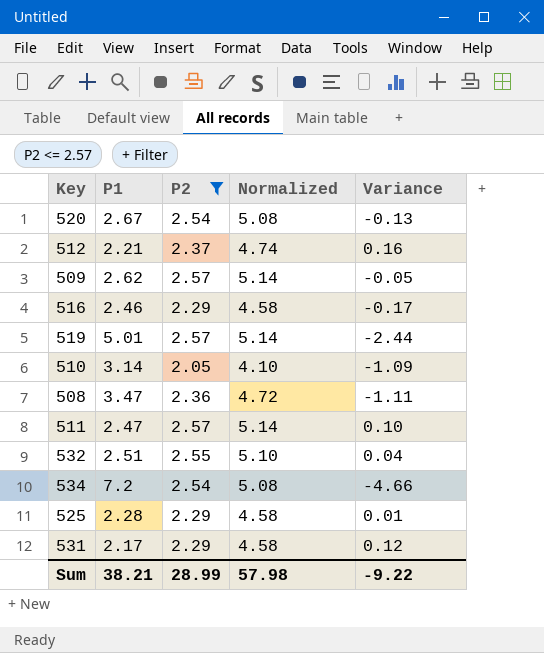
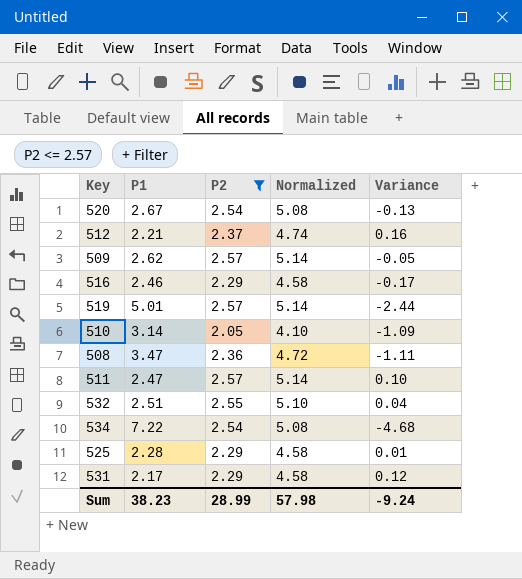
534 | P1: 7.2 -> 7.22
534 | Variance: -4.66 -> -4.68
Sum | P1: 38.21 -> 38.23
Sum | Variance: -9.22 -> -9.24

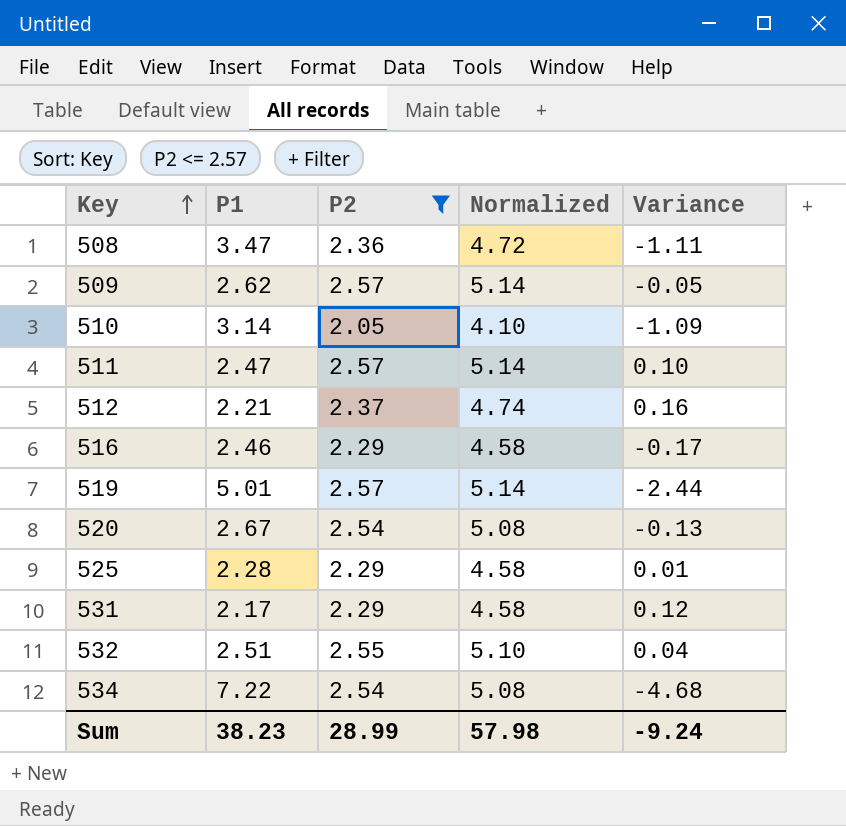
row order: none -> Key ascending

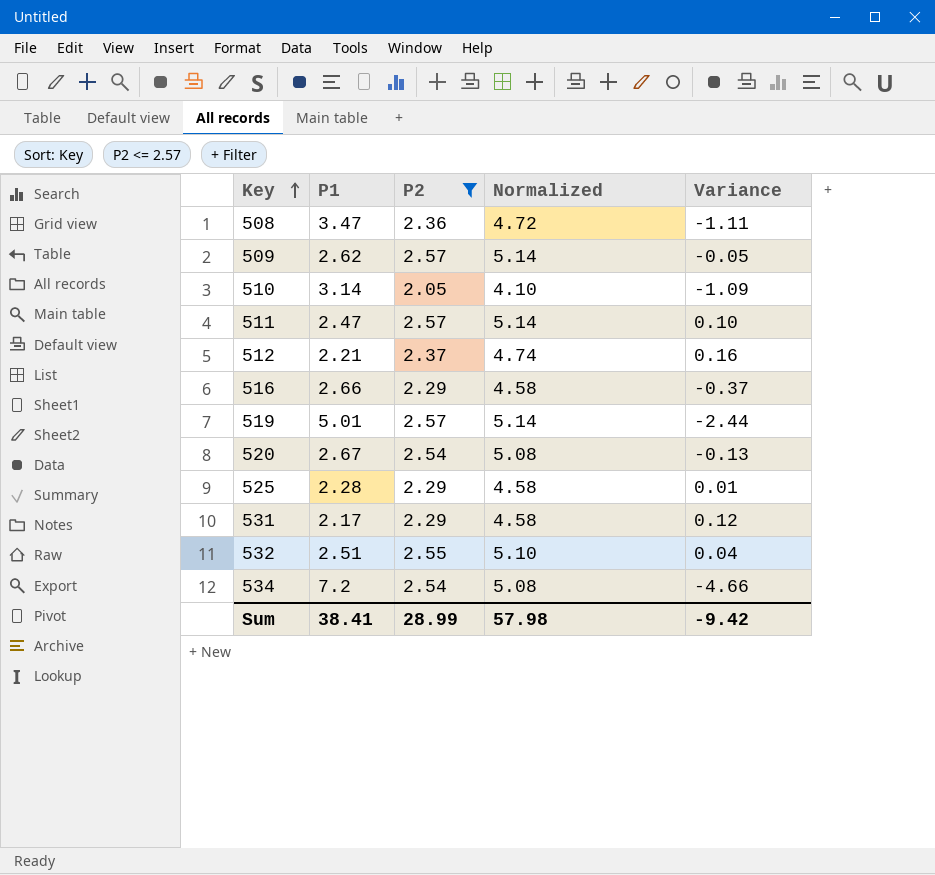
516 | P1: 2.46 -> 2.66
516 | Variance: -0.17 -> -0.37
534 | P1: 7.22 -> 7.2
534 | Variance: -4.68 -> -4.66
Sum | P1: 38.23 -> 38.41
Sum | Variance: -9.24 -> -9.42

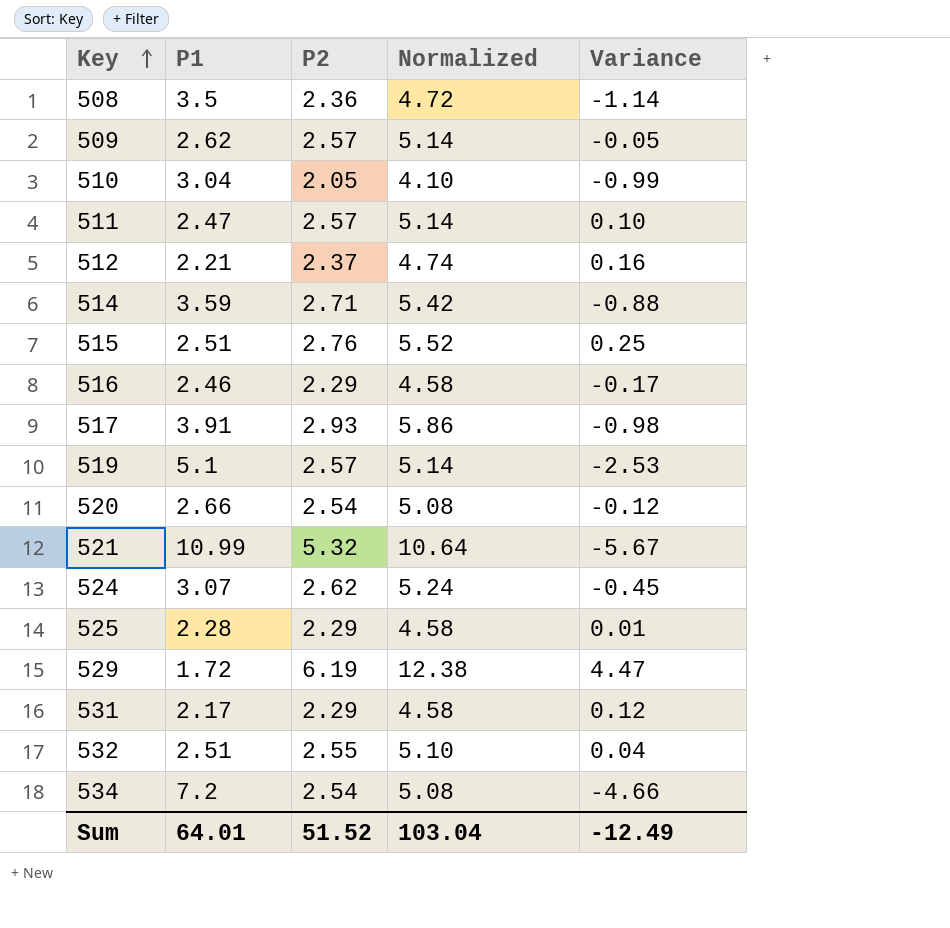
filter: P2 <= 2.57 -> none
508 | P1: 3.47 -> 3.5
508 | Variance: -1.11 -> -1.14
510 | P1: 3.14 -> 3.04
510 | Variance: -1.09 -> -0.99
516 | P1: 2.66 -> 2.46
516 | Variance: -0.37 -> -0.17
519 | P1: 5.01 -> 5.1
519 | Variance: -2.44 -> -2.53
520 | P1: 2.67 -> 2.66
520 | Variance: -0.13 -> -0.12
Sum | P1: 38.41 -> 64.01
Sum | P2: 28.99 -> 51.52
Sum | Normalized: 57.98 -> 103.04
Sum | Variance: -9.42 -> -12.49

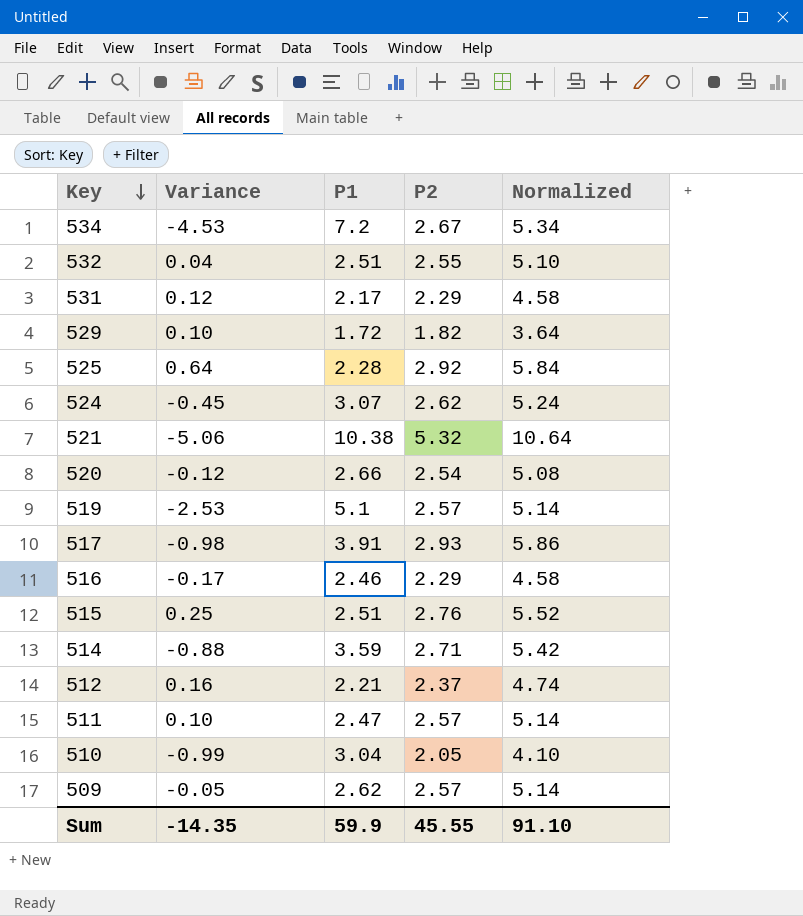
row order: Key ascending -> Key descending
column Variance | position: 5 -> 2
row 508: 3.5 | 2.36 | 4.72 | -1.14 -> none
534 | Variance: -4.66 -> -4.53
534 | P2: 2.54 -> 2.67
534 | Normalized: 5.08 -> 5.34
529 | Variance: 4.47 -> 0.10
529 | P2: 6.19 -> 1.82
529 | Normalized: 12.38 -> 3.64
525 | Variance: 0.01 -> 0.64
525 | P2: 2.29 -> 2.92
525 | Normalized: 4.58 -> 5.84
521 | Variance: -5.67 -> -5.06
521 | P1: 10.99 -> 10.38
Sum | Variance: -12.49 -> -14.35
Sum | P1: 64.01 -> 59.9
Sum | P2: 51.52 -> 45.55
Sum | Normalized: 103.04 -> 91.10

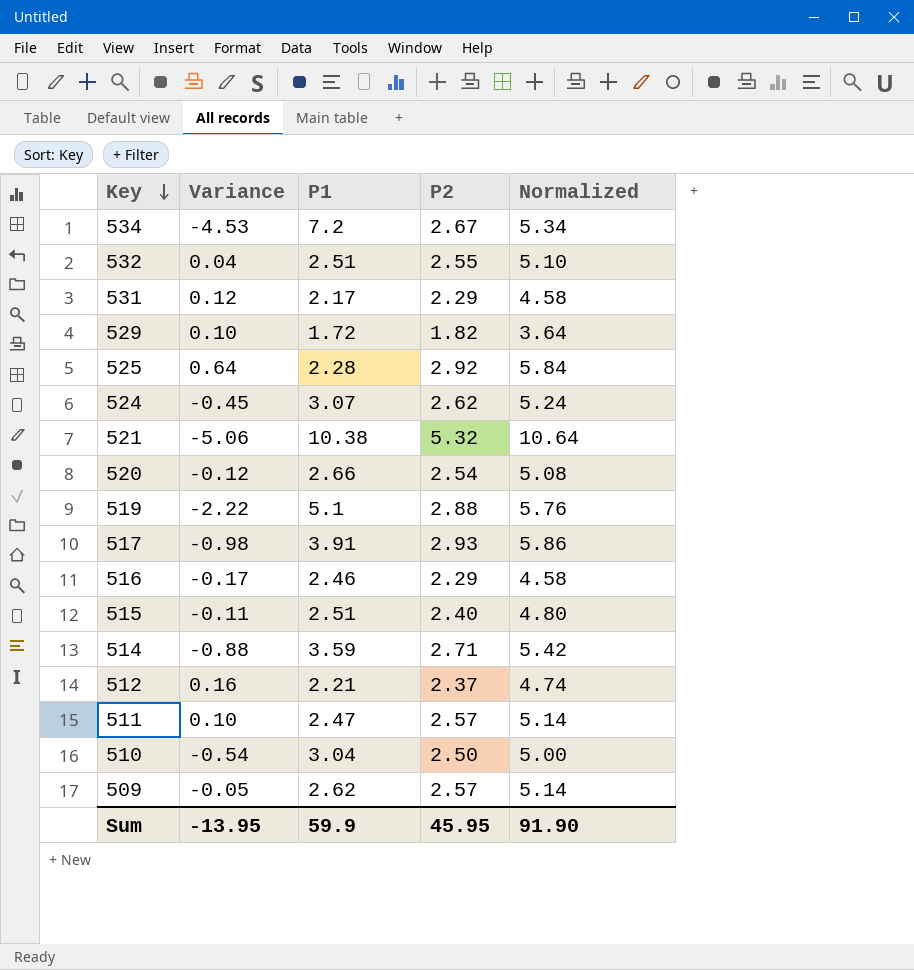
519 | Variance: -2.53 -> -2.22
519 | P2: 2.57 -> 2.88
519 | Normalized: 5.14 -> 5.76
515 | Variance: 0.25 -> -0.11
515 | P2: 2.76 -> 2.40
515 | Normalized: 5.52 -> 4.80
510 | Variance: -0.99 -> -0.54
510 | P2: 2.05 -> 2.50
510 | Normalized: 4.10 -> 5.00
Sum | Variance: -14.35 -> -13.95
Sum | P2: 45.55 -> 45.95
Sum | Normalized: 91.10 -> 91.90

